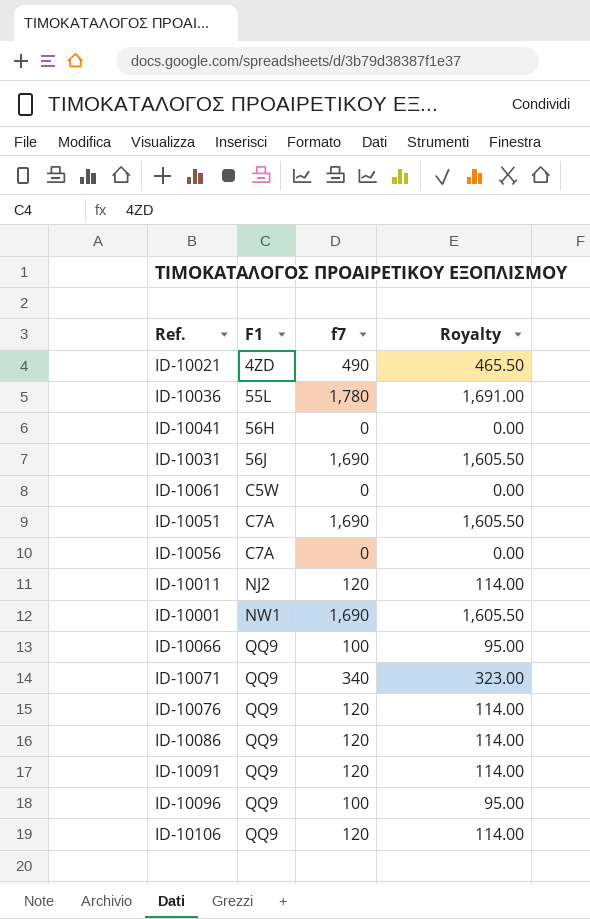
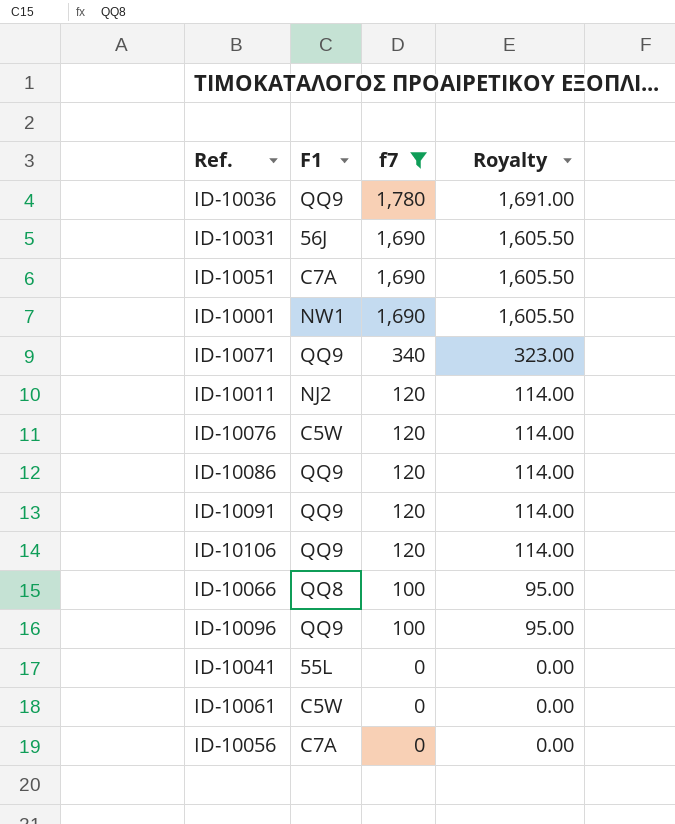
filter: none -> f7 != 490
row order: F1 ascending -> f7 descending
ID-10036 | F1: 55L -> QQ9
ID-10076 | F1: QQ9 -> C5W
ID-10066 | F1: QQ9 -> QQ8
ID-10041 | F1: 56H -> 55L

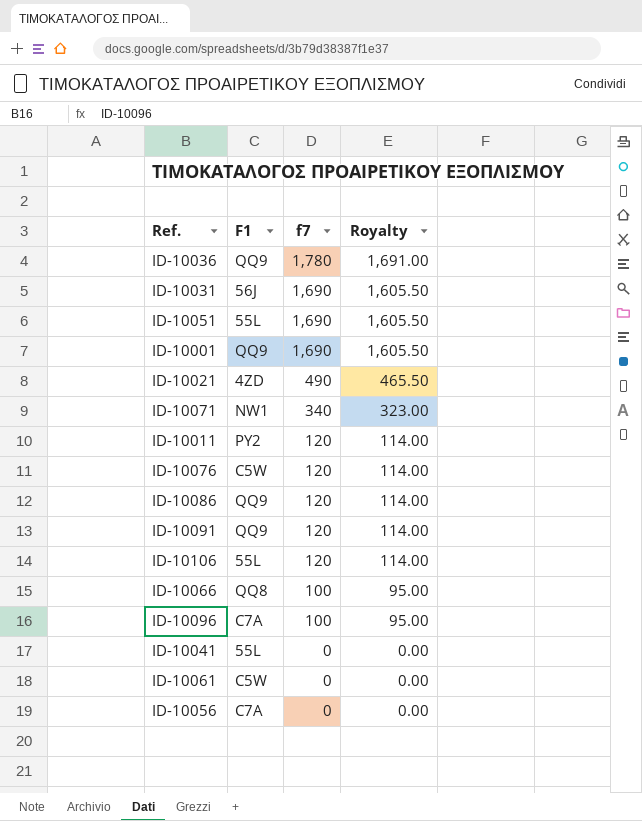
filter: f7 != 490 -> none
ID-10051 | F1: C7A -> 55L
ID-10001 | F1: NW1 -> QQ9
ID-10071 | F1: QQ9 -> NW1
ID-10011 | F1: NJ2 -> PY2
ID-10106 | F1: QQ9 -> 55L
ID-10096 | F1: QQ9 -> C7A

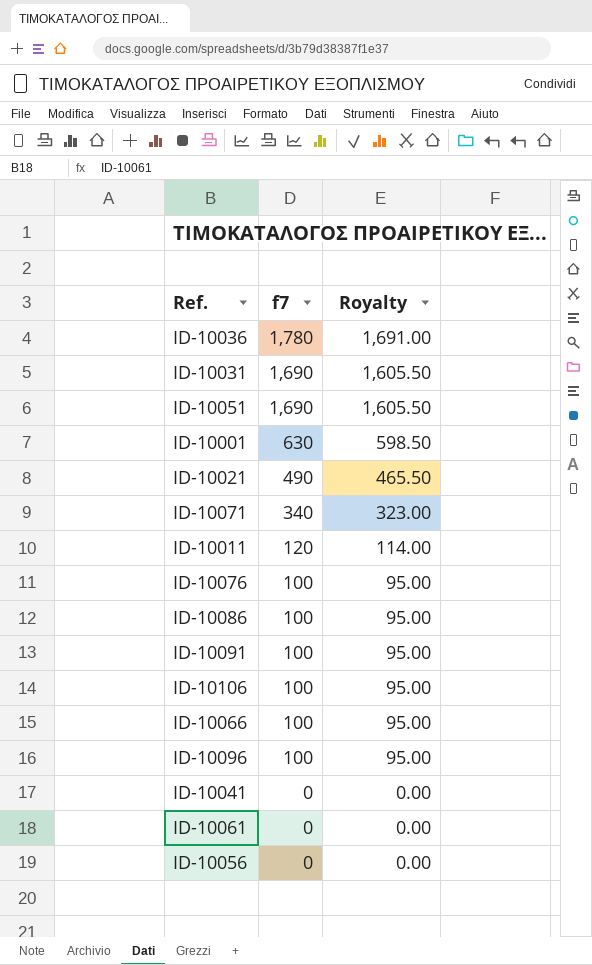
column F1 | position: 2 -> none
ID-10001 | f7: 1,690 -> 630
ID-10001 | Royalty: 1,605.50 -> 598.50
ID-10076 | f7: 120 -> 100
ID-10076 | Royalty: 114.00 -> 95.00
ID-10086 | f7: 120 -> 100
ID-10086 | Royalty: 114.00 -> 95.00
ID-10091 | f7: 120 -> 100
ID-10091 | Royalty: 114.00 -> 95.00
ID-10106 | f7: 120 -> 100
ID-10106 | Royalty: 114.00 -> 95.00

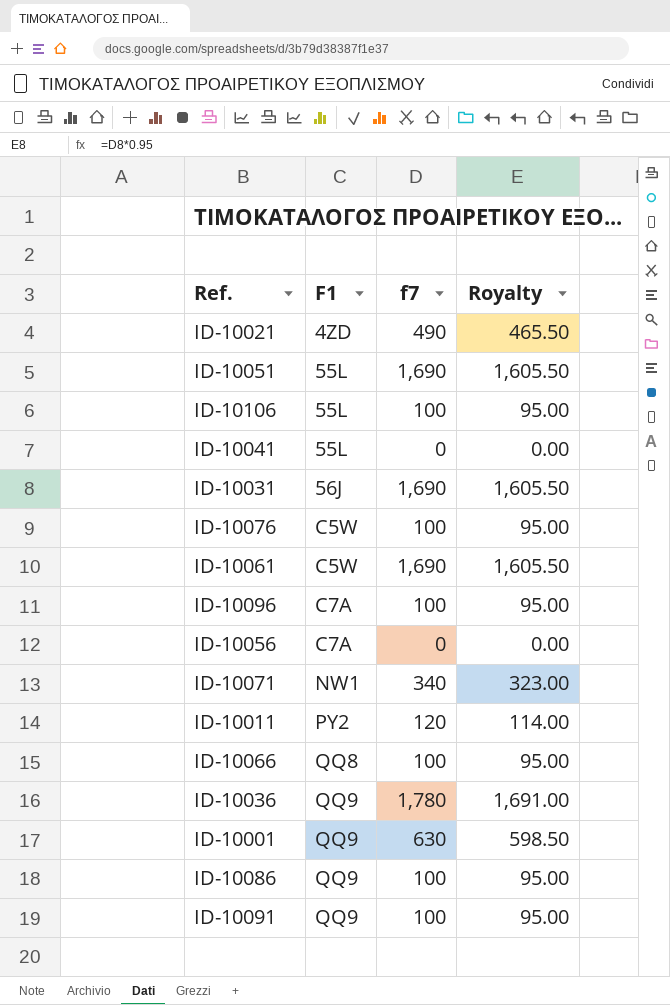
row order: f7 descending -> F1 ascending
column F1 | position: none -> 2
ID-10061 | f7: 0 -> 1,690
ID-10061 | Royalty: 0.00 -> 1,605.50

